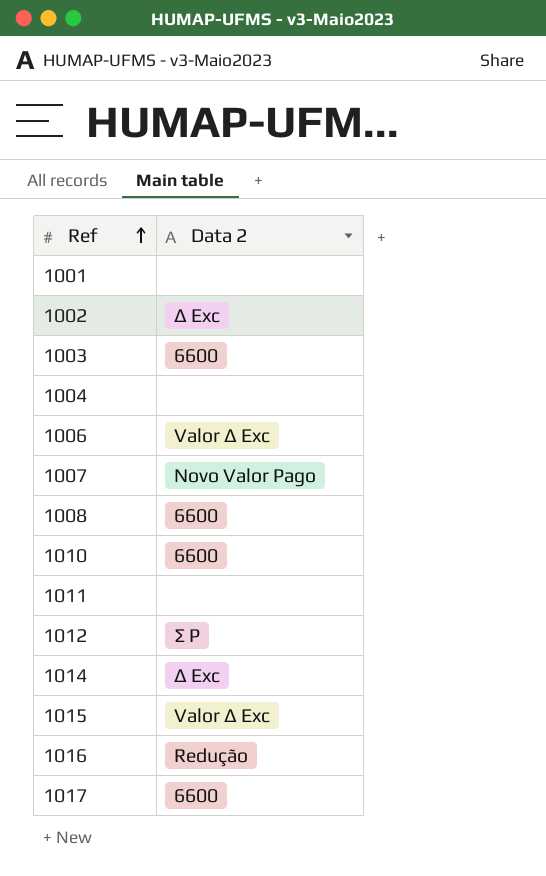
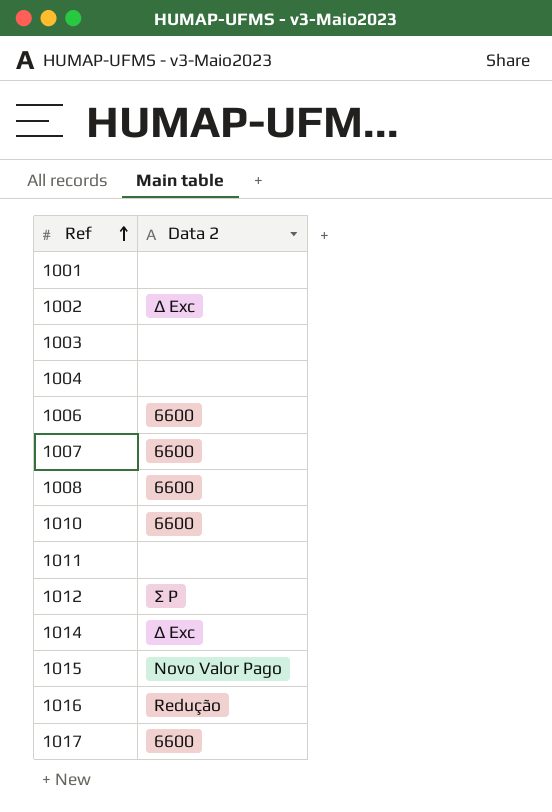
1003 | Data 2: 6600 -> none
1006 | Data 2: Valor ∆ Exc -> 6600
1007 | Data 2: Novo Valor Pago -> 6600
1015 | Data 2: Valor ∆ Exc -> Novo Valor Pago

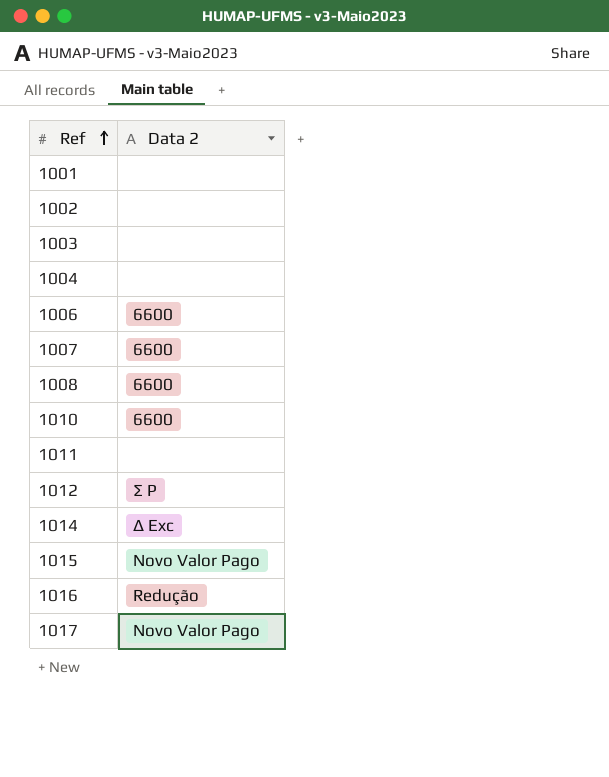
1002 | Data 2: ∆ Exc -> none
1017 | Data 2: 6600 -> Novo Valor Pago

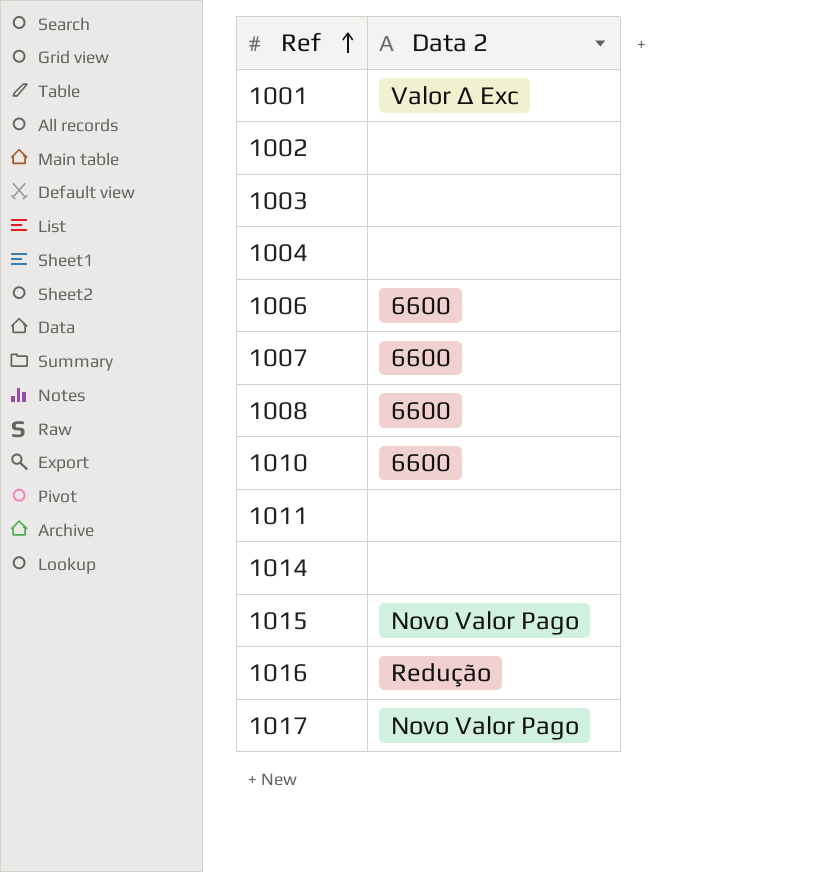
row 1012: ∑ P -> none
1001 | Data 2: none -> Valor ∆ Exc
1014 | Data 2: ∆ Exc -> none

